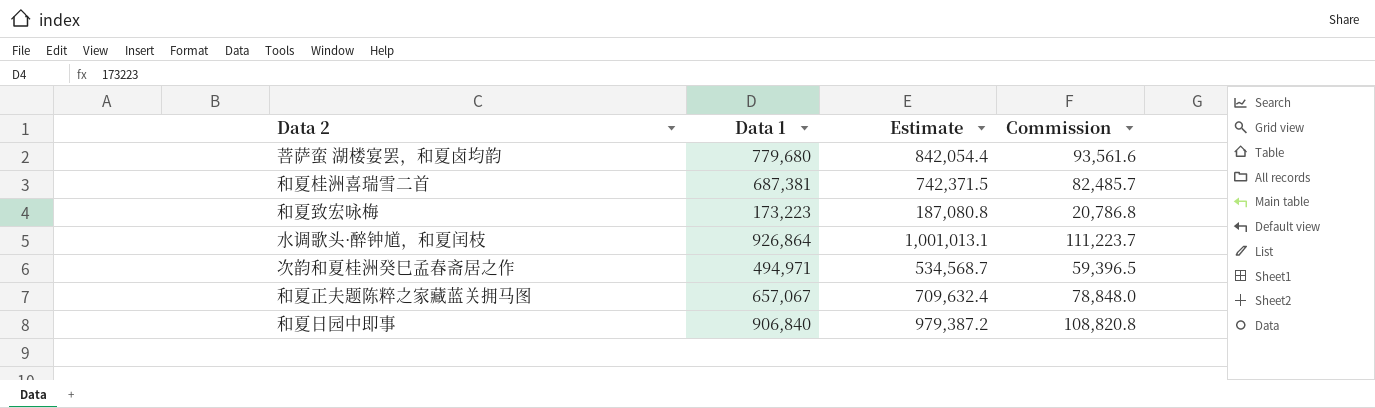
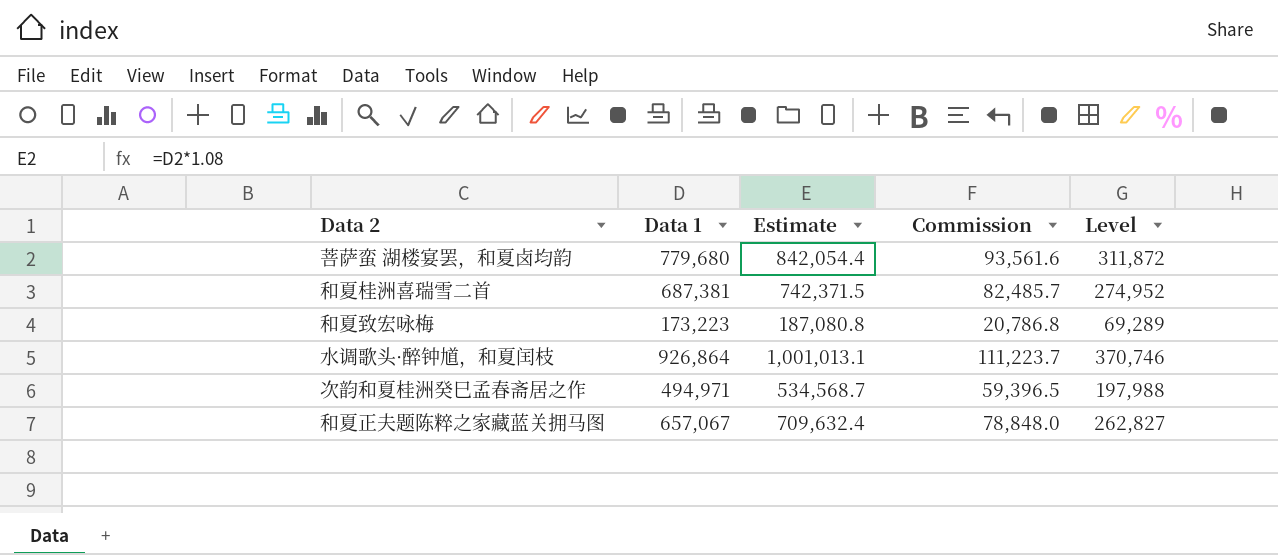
column Level | formula: none -> [Data 1] * 0.4
row 和夏日园中即事: 906,840 | 979,387.2 | 108,820.8 -> none

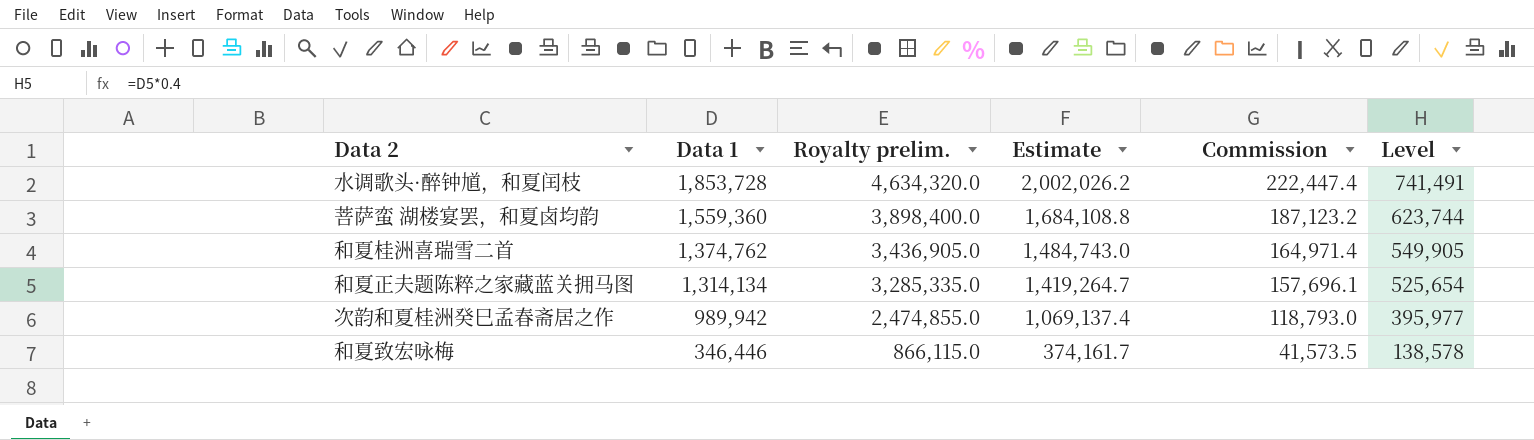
row order: none -> Data 1 descending
column Royalty prelim. | formula: none -> [Data 1] * 2.5
水调歌头·醉钟馗，和夏闰枝 | Data 1: 926,864 -> 1,853,728
水调歌头·醉钟馗，和夏闰枝 | Estimate: 1,001,013.1 -> 2,002,026.2
水调歌头·醉钟馗，和夏闰枝 | Commission: 111,223.7 -> 222,447.4
水调歌头·醉钟馗，和夏闰枝 | Level: 370,746 -> 741,491
菩萨蛮 湖楼宴罢，和夏卤均韵 | Data 1: 779,680 -> 1,559,360
菩萨蛮 湖楼宴罢，和夏卤均韵 | Estimate: 842,054.4 -> 1,684,108.8
菩萨蛮 湖楼宴罢，和夏卤均韵 | Commission: 93,561.6 -> 187,123.2
菩萨蛮 湖楼宴罢，和夏卤均韵 | Level: 311,872 -> 623,744
和夏桂洲喜瑞雪二首 | Data 1: 687,381 -> 1,374,762
和夏桂洲喜瑞雪二首 | Estimate: 742,371.5 -> 1,484,743.0
和夏桂洲喜瑞雪二首 | Commission: 82,485.7 -> 164,971.4
和夏桂洲喜瑞雪二首 | Level: 274,952 -> 549,905
和夏正夫题陈粹之家藏蓝关拥马图 | Data 1: 657,067 -> 1,314,134
和夏正夫题陈粹之家藏蓝关拥马图 | Estimate: 709,632.4 -> 1,419,264.7
和夏正夫题陈粹之家藏蓝关拥马图 | Commission: 78,848.0 -> 157,696.1
和夏正夫题陈粹之家藏蓝关拥马图 | Level: 262,827 -> 525,654
次韵和夏桂洲癸巳孟春斋居之作 | Data 1: 494,971 -> 989,942
次韵和夏桂洲癸巳孟春斋居之作 | Estimate: 534,568.7 -> 1,069,137.4
次韵和夏桂洲癸巳孟春斋居之作 | Commission: 59,396.5 -> 118,793.0
次韵和夏桂洲癸巳孟春斋居之作 | Level: 197,988 -> 395,977
和夏致宏咏梅 | Data 1: 173,223 -> 346,446
和夏致宏咏梅 | Estimate: 187,080.8 -> 374,161.7
和夏致宏咏梅 | Commission: 20,786.8 -> 41,573.5
和夏致宏咏梅 | Level: 69,289 -> 138,578

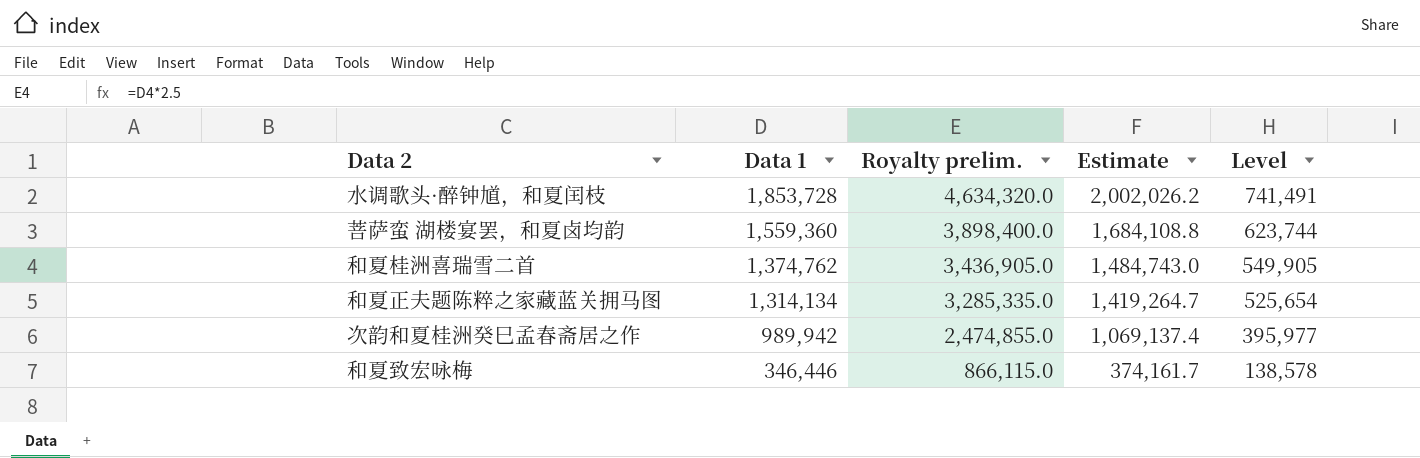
column Commission | formula: [Data 1] * 0.12 -> none

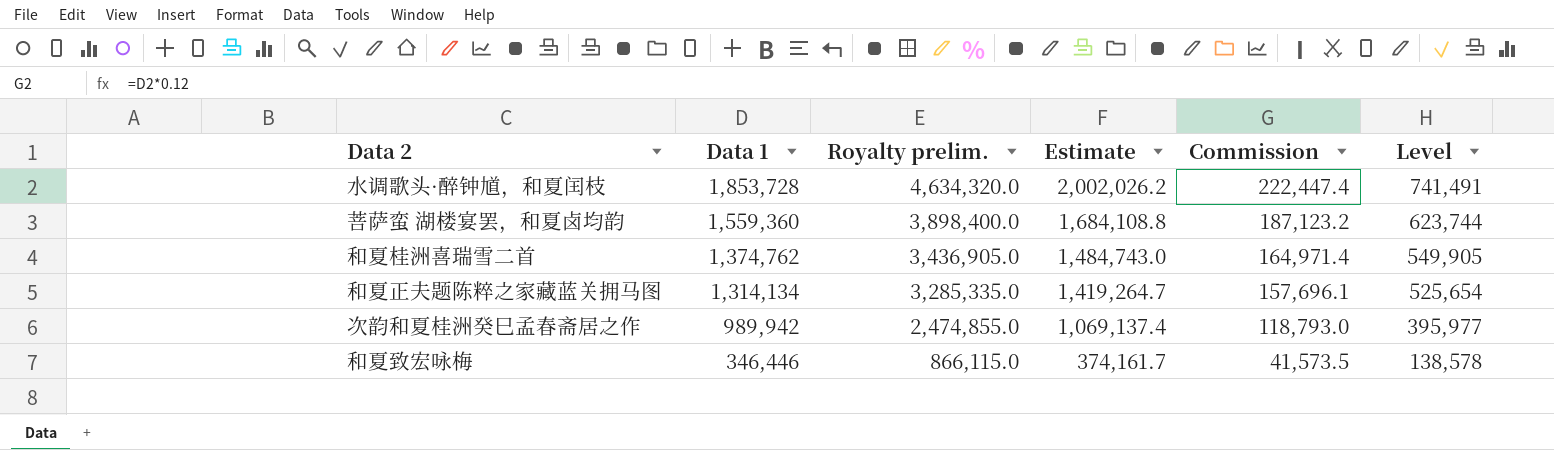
column Commission | formula: none -> [Data 1] * 0.12

